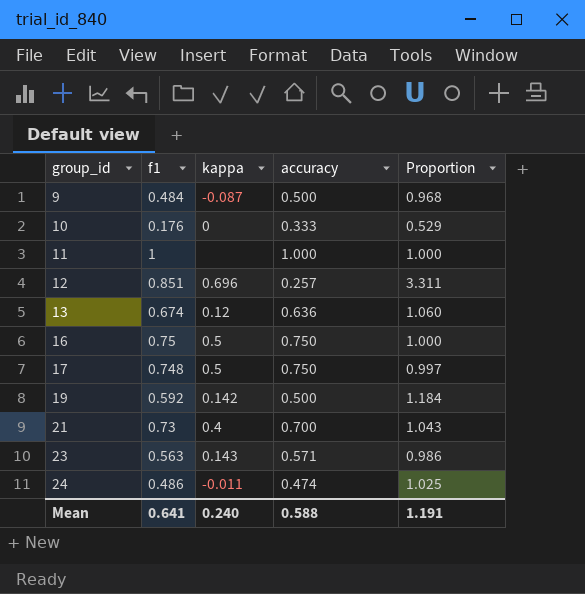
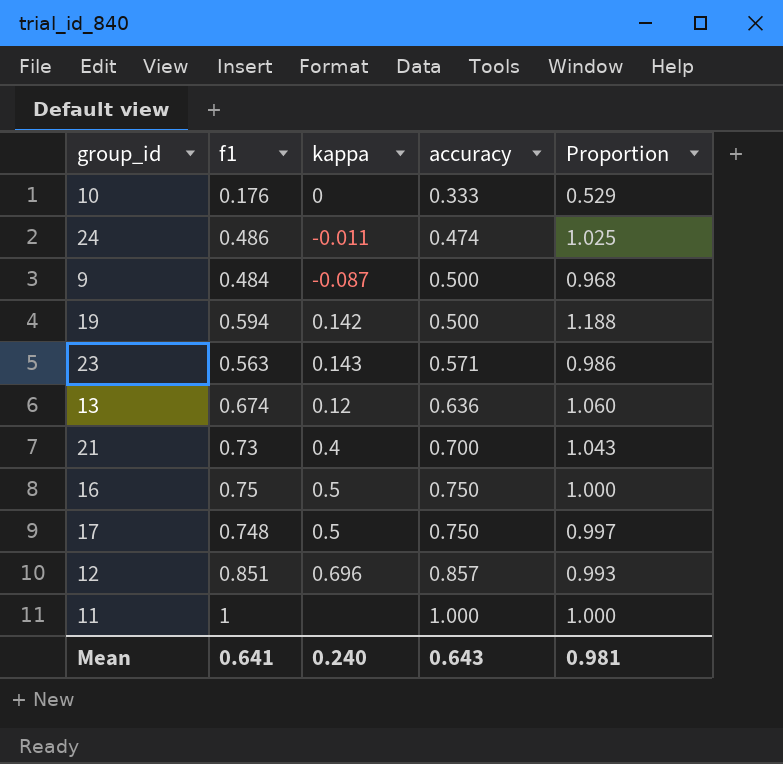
row order: group_id ascending -> accuracy ascending
19 | f1: 0.592 -> 0.594
19 | Proportion: 1.184 -> 1.188
12 | accuracy: 0.257 -> 0.857
12 | Proportion: 3.311 -> 0.993
Mean | accuracy: 0.588 -> 0.643
Mean | Proportion: 1.191 -> 0.981

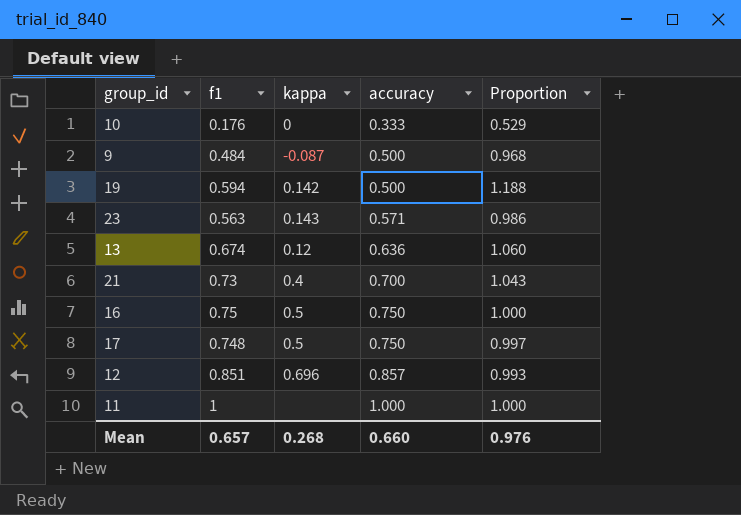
row 24: 0.486 | -0.011 | 0.474 | 1.025 -> none
Mean | f1: 0.641 -> 0.657
Mean | kappa: 0.240 -> 0.268
Mean | accuracy: 0.643 -> 0.660
Mean | Proportion: 0.981 -> 0.976

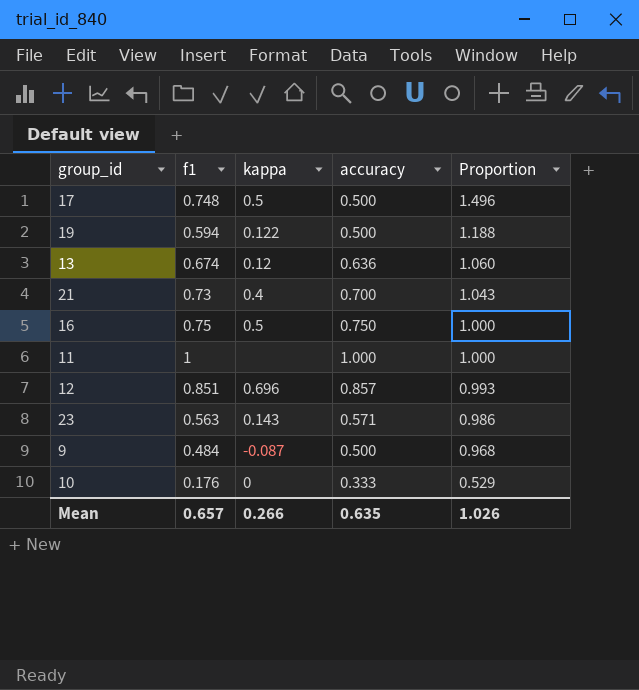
row order: accuracy ascending -> Proportion descending
17 | accuracy: 0.750 -> 0.500
17 | Proportion: 0.997 -> 1.496
19 | kappa: 0.142 -> 0.122
Mean | kappa: 0.268 -> 0.266
Mean | accuracy: 0.660 -> 0.635
Mean | Proportion: 0.976 -> 1.026

